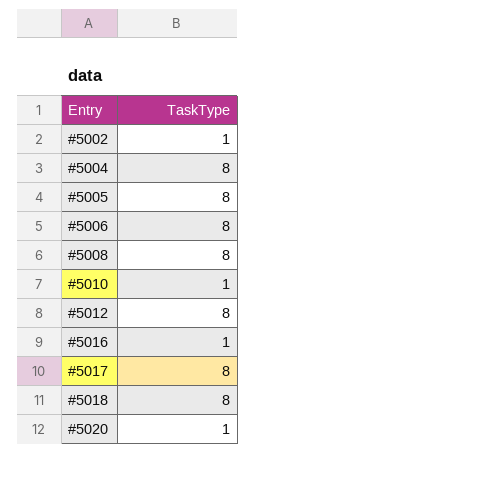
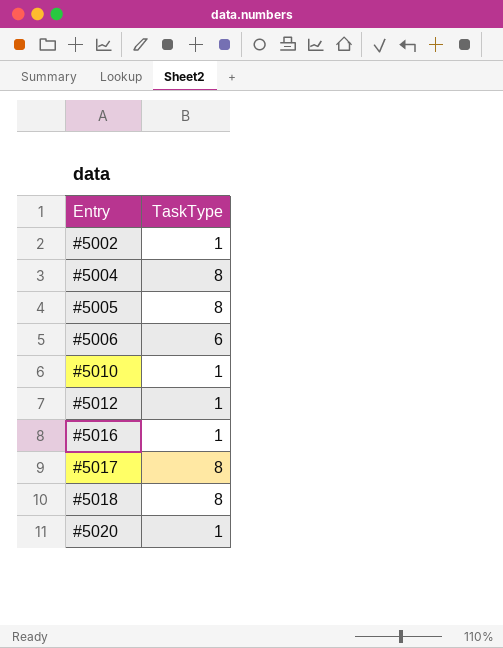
row #5008: 8 -> none
#5006 | TaskType: 8 -> 6
#5012 | TaskType: 8 -> 1

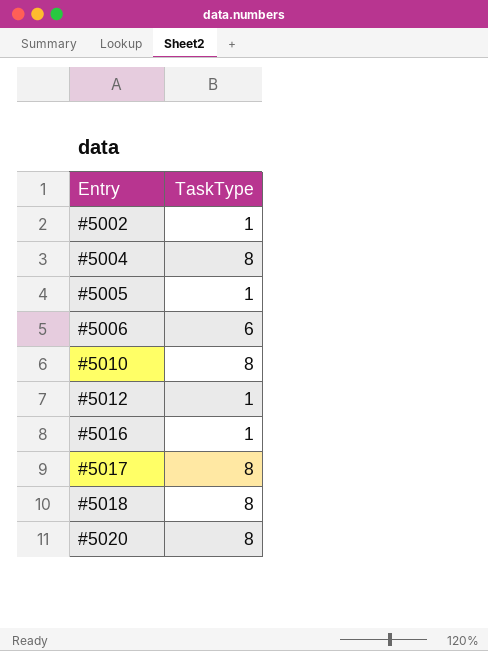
#5005 | TaskType: 8 -> 1
#5010 | TaskType: 1 -> 8
#5020 | TaskType: 1 -> 8

